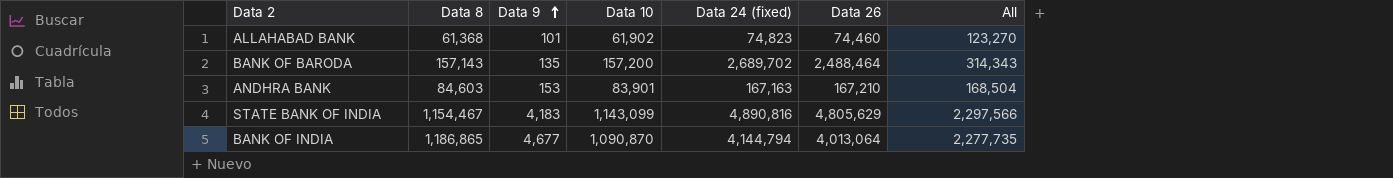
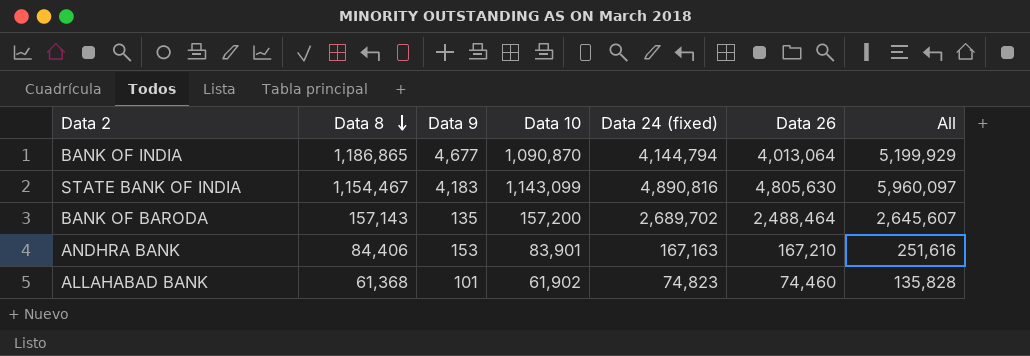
row order: Data 9 ascending -> Data 8 descending
column All | formula: [Data 8] + [Data 10] -> [Data 8] + [Data 26]
STATE BANK OF INDIA | Data 26: 4,805,629 -> 4,805,630
ANDHRA BANK | Data 8: 84,603 -> 84,406

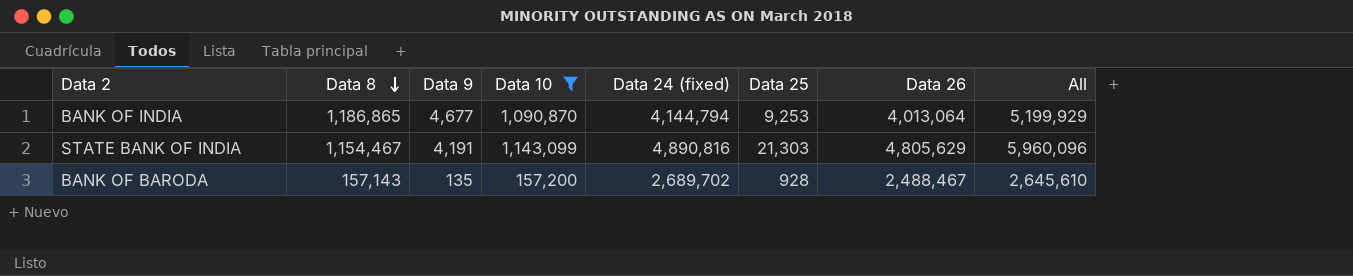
filter: none -> Data 10 >= 157,200
column Data 25 | position: none -> 6
STATE BANK OF INDIA | Data 9: 4,183 -> 4,191
STATE BANK OF INDIA | Data 26: 4,805,630 -> 4,805,629
STATE BANK OF INDIA | All: 5,960,097 -> 5,960,096
BANK OF BARODA | Data 26: 2,488,464 -> 2,488,467
BANK OF BARODA | All: 2,645,607 -> 2,645,610

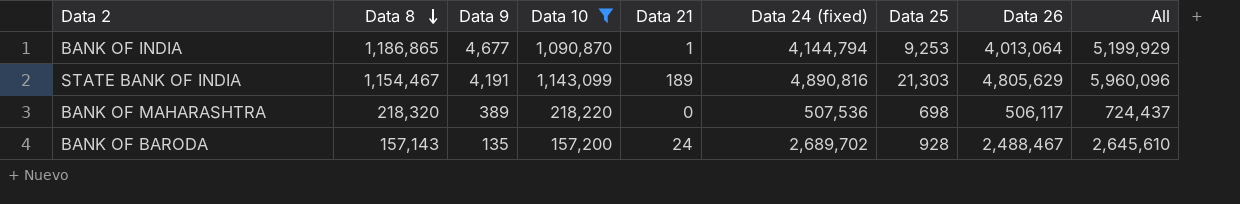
column Data 21 | position: none -> 5
row BANK OF MAHARASHTRA: none -> 218,320 | 389 | 218,220 | 0 | 507,536 | 698 | 506,117 | 724,437

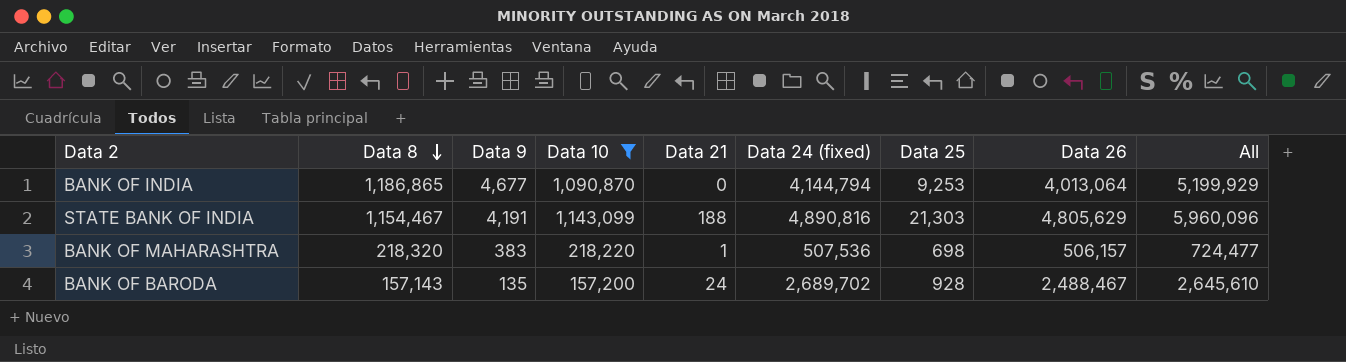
BANK OF INDIA | Data 21: 1 -> 0
STATE BANK OF INDIA | Data 21: 189 -> 188
BANK OF MAHARASHTRA | Data 9: 389 -> 383
BANK OF MAHARASHTRA | Data 21: 0 -> 1
BANK OF MAHARASHTRA | Data 26: 506,117 -> 506,157
BANK OF MAHARASHTRA | All: 724,437 -> 724,477

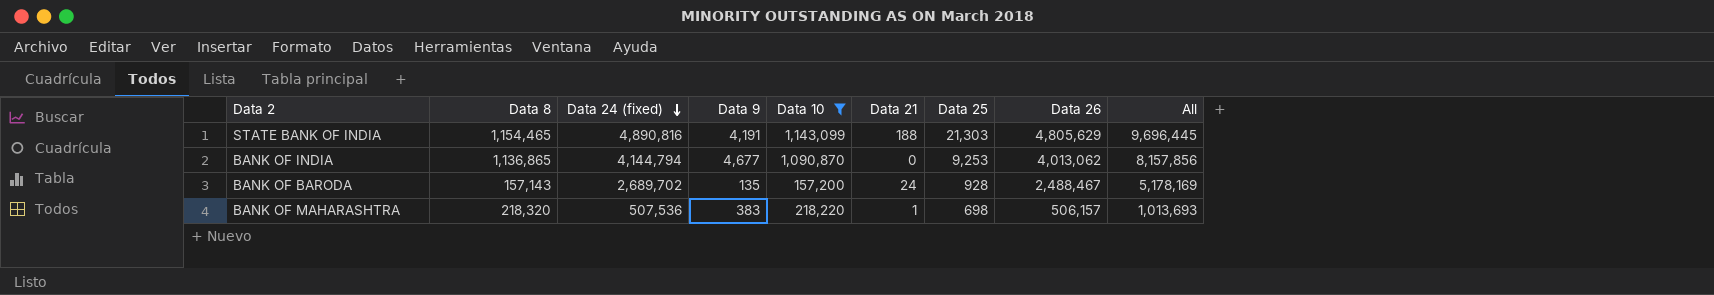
row order: Data 8 descending -> Data 24 (fixed) descending
column Data 24 (fixed) | position: 6 -> 3
column All | formula: [Data 8] + [Data 26] -> [Data 24 (fixed)] + [Data 26]
STATE BANK OF INDIA | Data 8: 1,154,467 -> 1,154,465
BANK OF INDIA | Data 8: 1,186,865 -> 1,136,865
BANK OF INDIA | Data 26: 4,013,064 -> 4,013,062

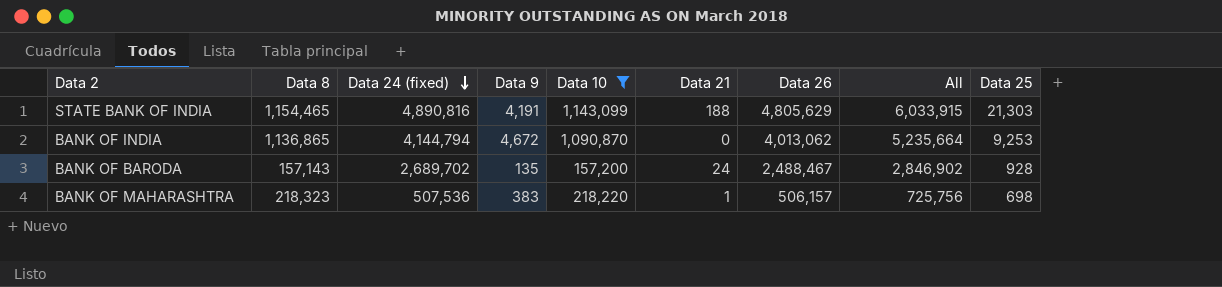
column All | formula: [Data 24 (fixed)] + [Data 26] -> [Data 24 (fixed)] + [Data 10]
column Data 25 | position: 7 -> 9
BANK OF INDIA | Data 9: 4,677 -> 4,672
BANK OF MAHARASHTRA | Data 8: 218,320 -> 218,323

